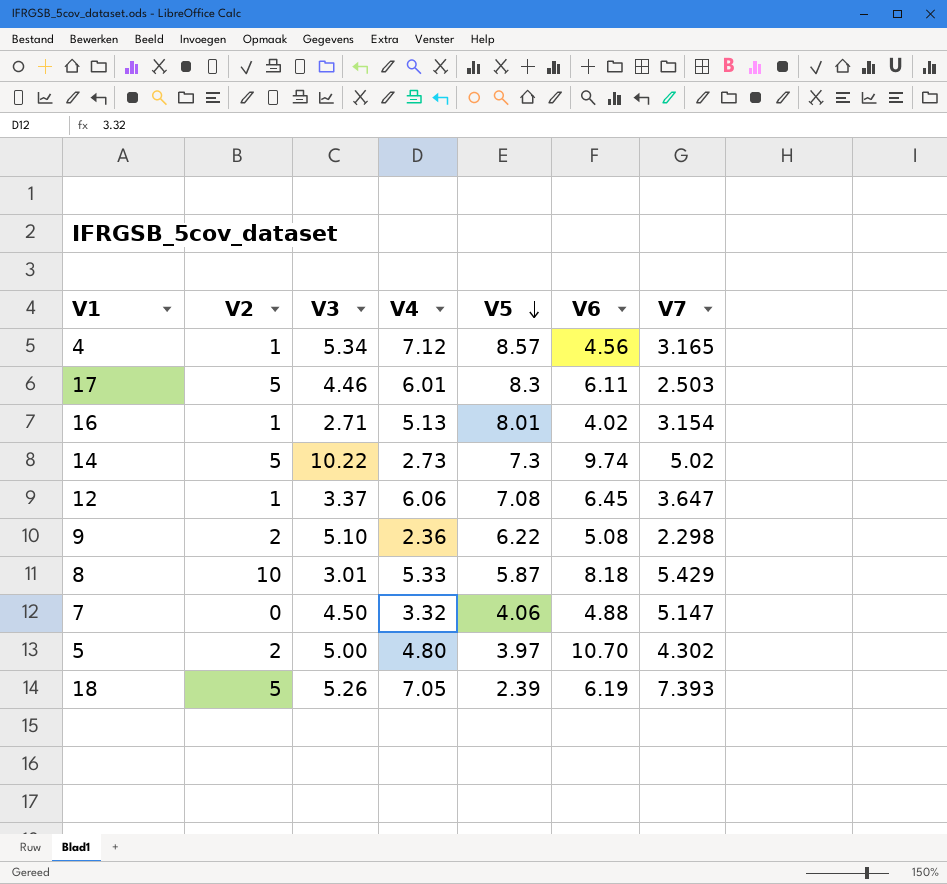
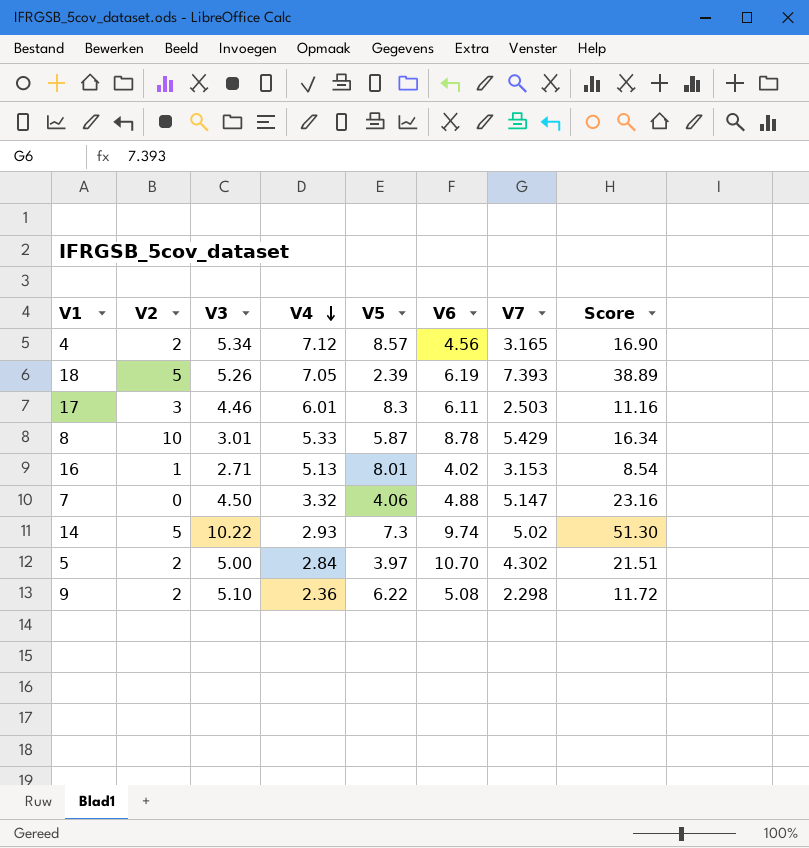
row order: V5 descending -> V4 descending
column Score | formula: none -> [V3] * [V7]
row 12: 1 | 3.37 | 6.06 | 7.08 | 6.45 | 3.647 -> none
4 | V2: 1 -> 2
17 | V2: 5 -> 3
8 | V6: 8.18 -> 8.78
16 | V7: 3.154 -> 3.153
14 | V4: 2.73 -> 2.93
5 | V4: 4.80 -> 2.84

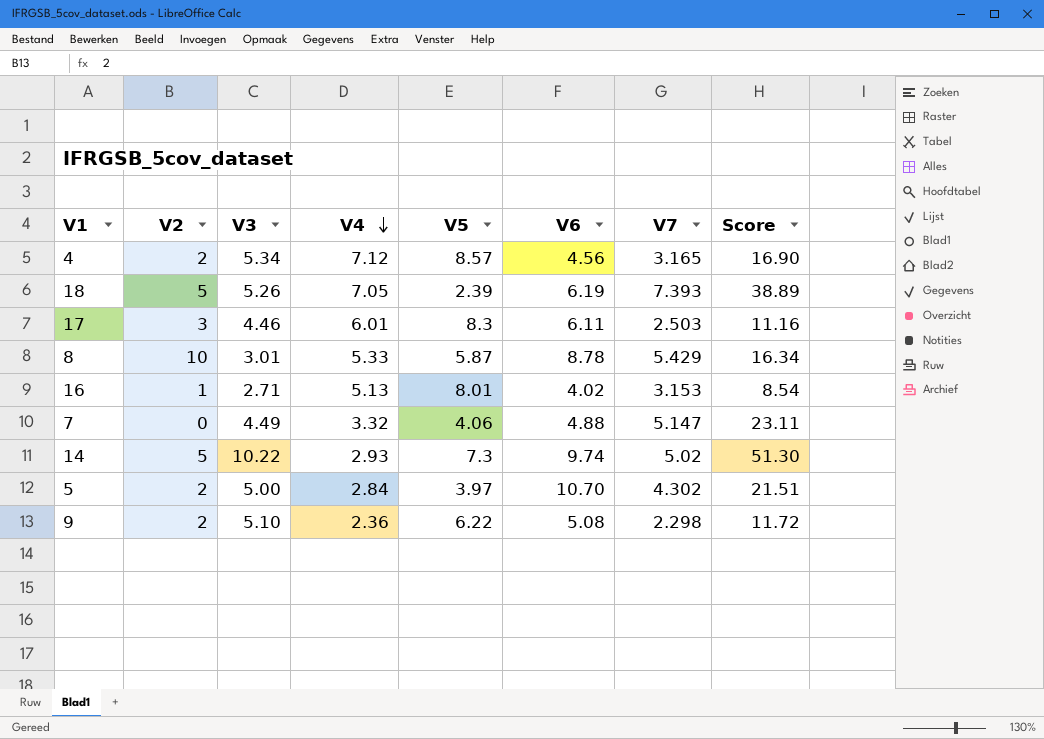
7 | V3: 4.50 -> 4.49
7 | Score: 23.16 -> 23.11

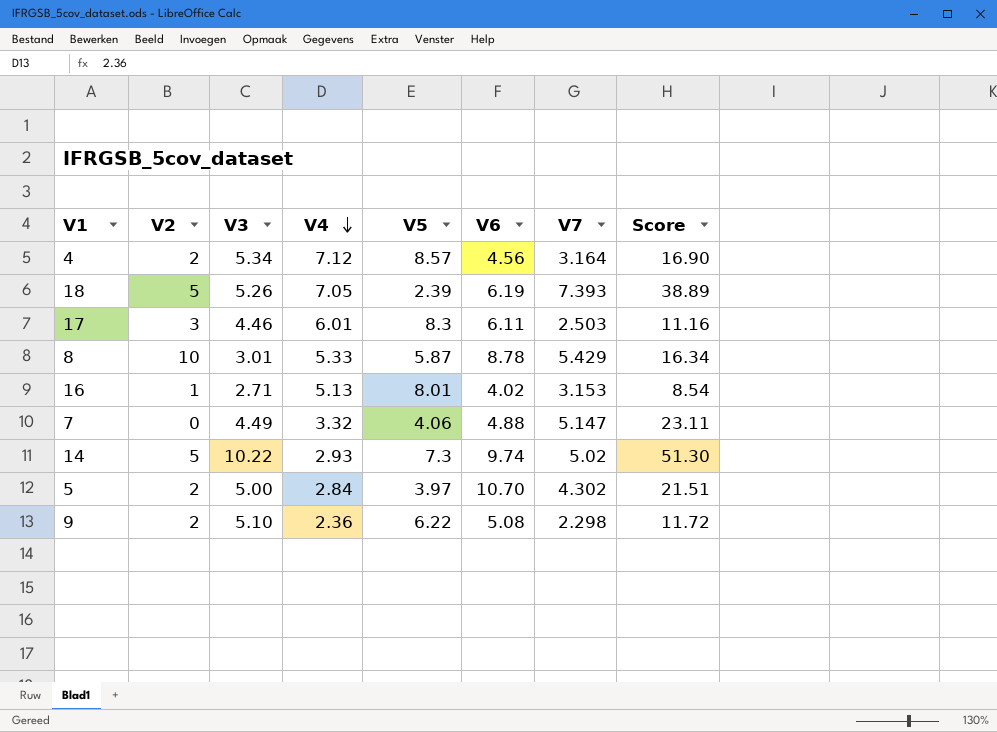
4 | V7: 3.165 -> 3.164

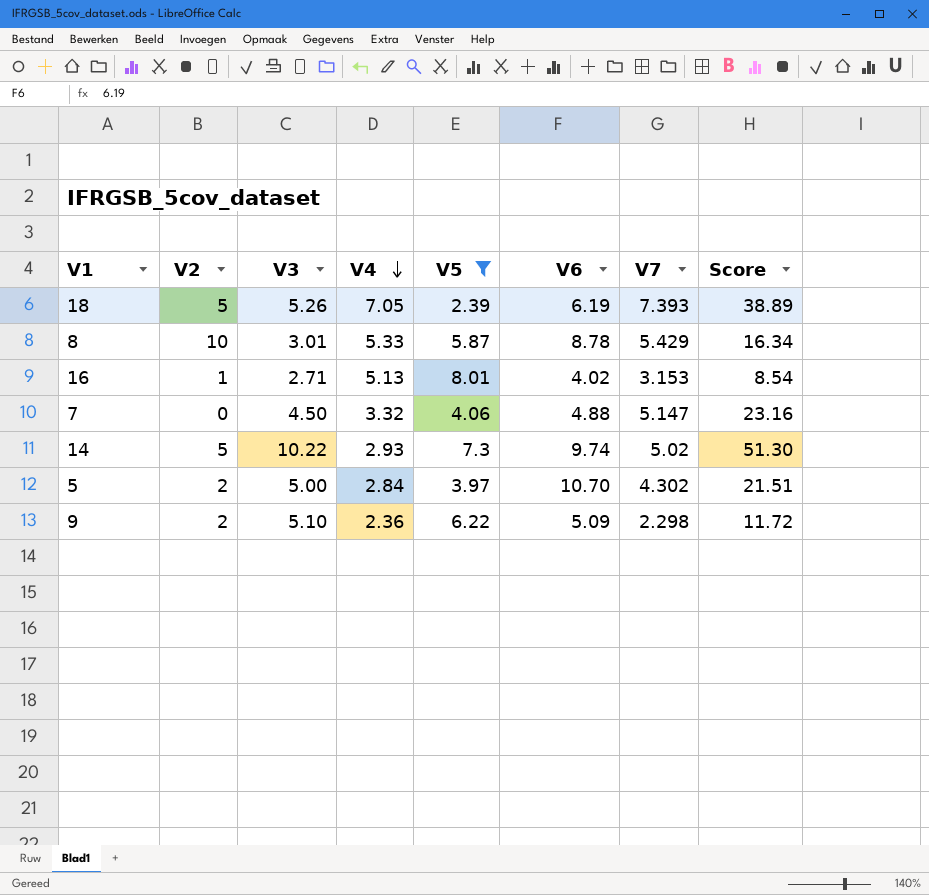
filter: none -> V5 <= 8.01
7 | V3: 4.49 -> 4.50
7 | Score: 23.11 -> 23.16
9 | V6: 5.08 -> 5.09

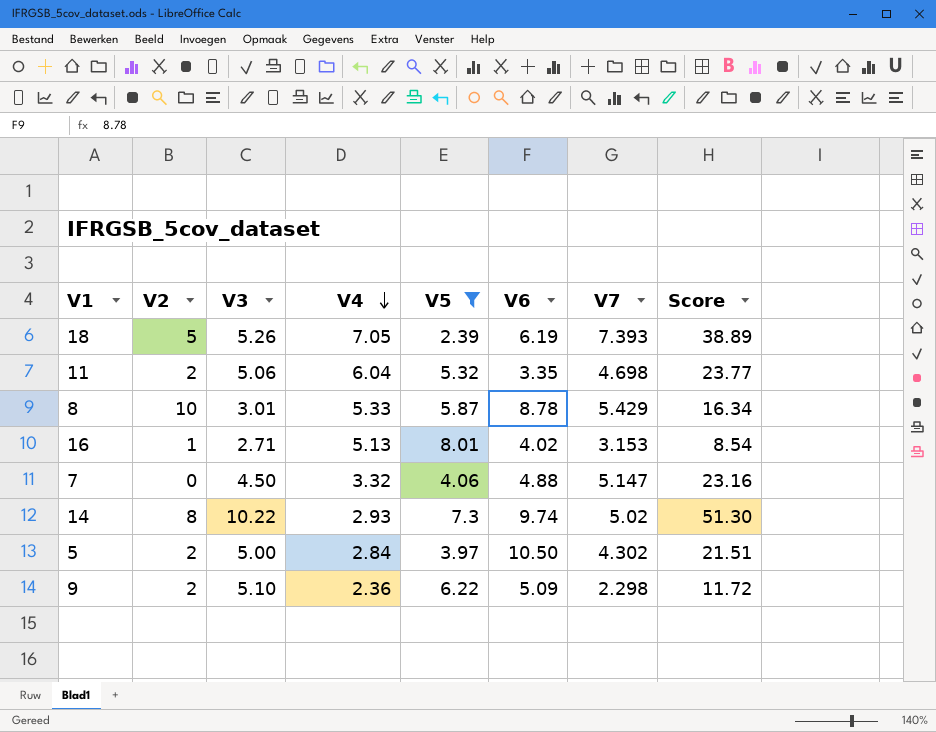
row 11: none -> 2 | 5.06 | 6.04 | 5.32 | 3.35 | 4.698 | 23.77
14 | V2: 5 -> 8
5 | V6: 10.70 -> 10.50

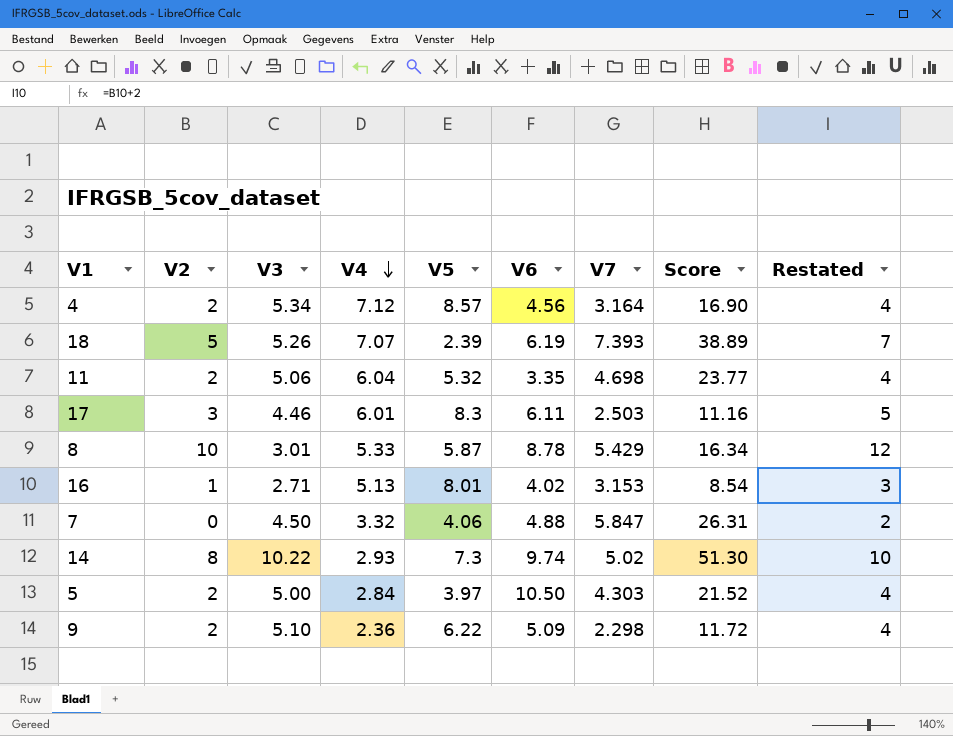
filter: V5 <= 8.01 -> none
column Restated | formula: none -> [V2] + 2
18 | V4: 7.05 -> 7.07
7 | V7: 5.147 -> 5.847
7 | Score: 23.16 -> 26.31
5 | V7: 4.302 -> 4.303
5 | Score: 21.51 -> 21.52

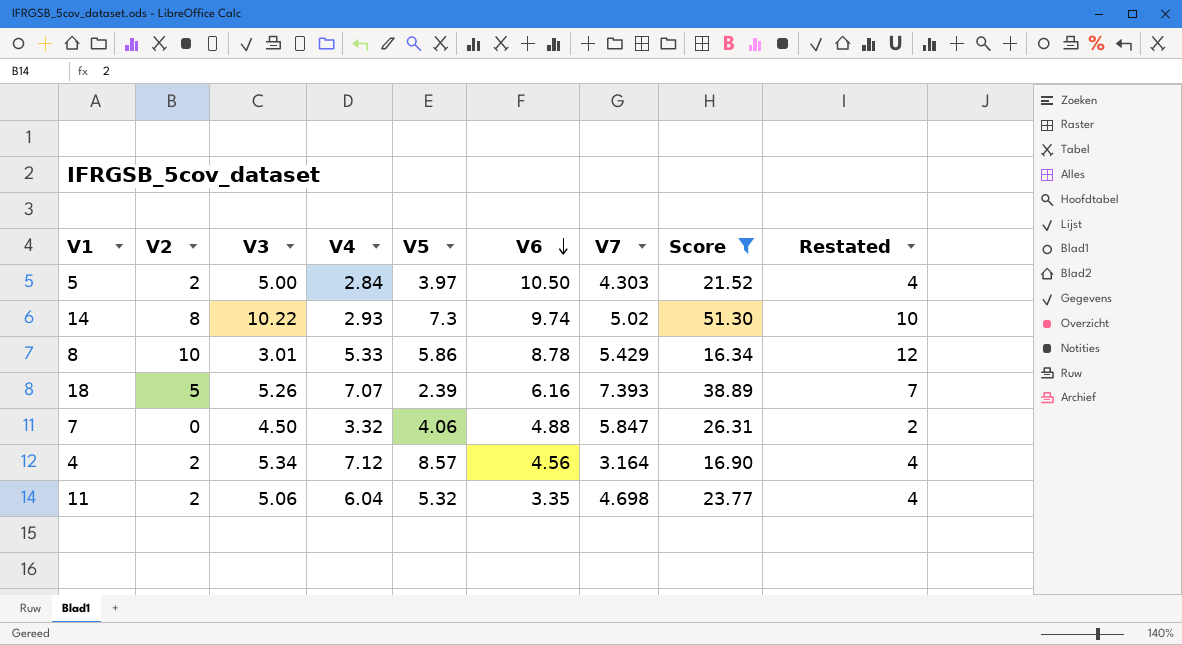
filter: none -> Score >= 16.34
row order: V4 descending -> V6 descending
8 | V5: 5.87 -> 5.86
18 | V6: 6.19 -> 6.16

